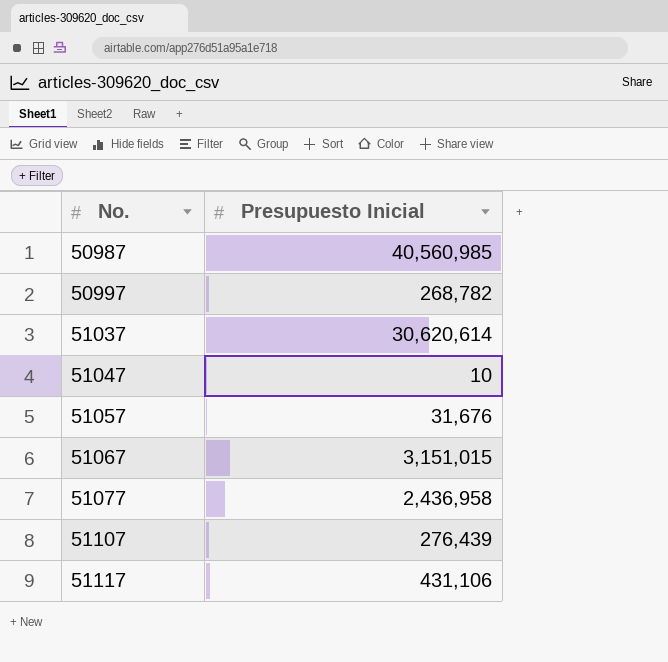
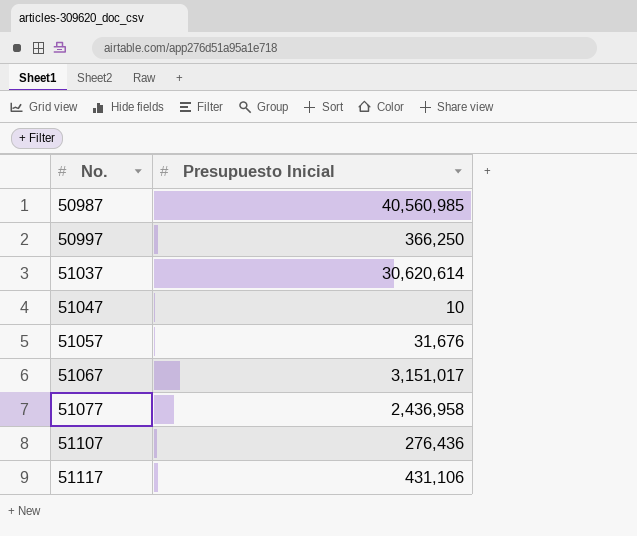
50997 | Presupuesto Inicial: 268,782 -> 366,250
51067 | Presupuesto Inicial: 3,151,015 -> 3,151,017
51107 | Presupuesto Inicial: 276,439 -> 276,436

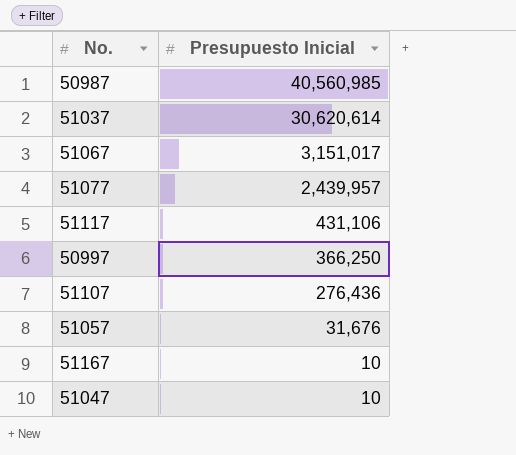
row order: No. ascending -> Presupuesto Inicial descending
51077 | Presupuesto Inicial: 2,436,958 -> 2,439,957
row 51167: none -> 10

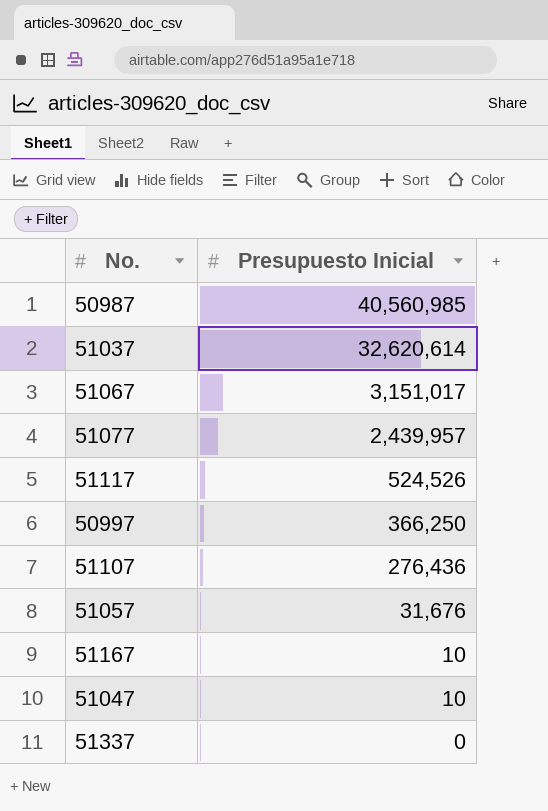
51037 | Presupuesto Inicial: 30,620,614 -> 32,620,614
51117 | Presupuesto Inicial: 431,106 -> 524,526
row 51337: none -> 0

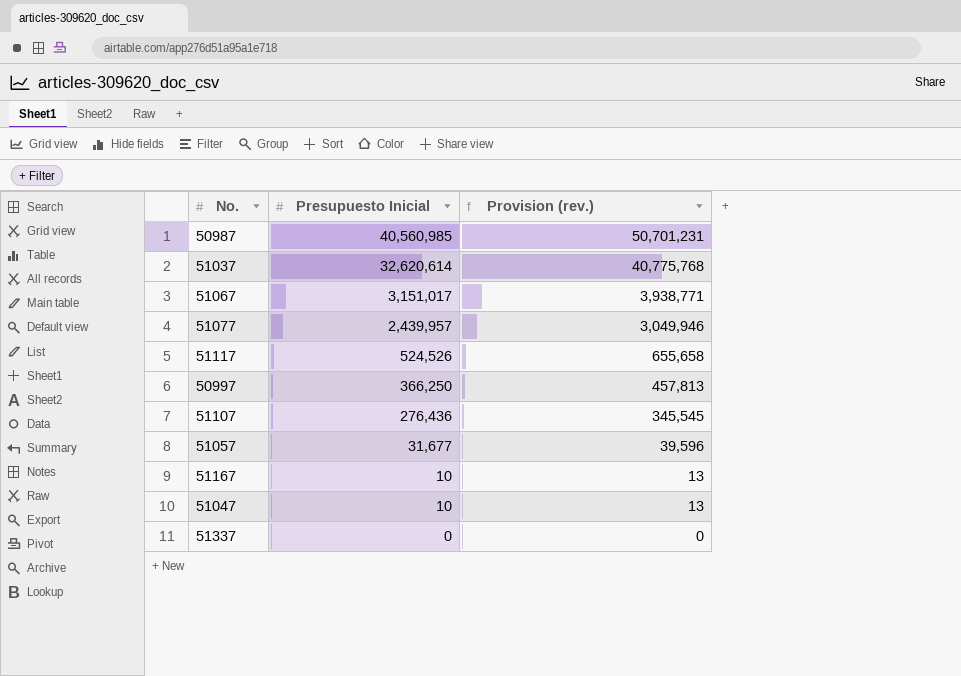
column Provision (rev.) | formula: none -> [Presupuesto Inicial] * 1.25
51057 | Presupuesto Inicial: 31,676 -> 31,677

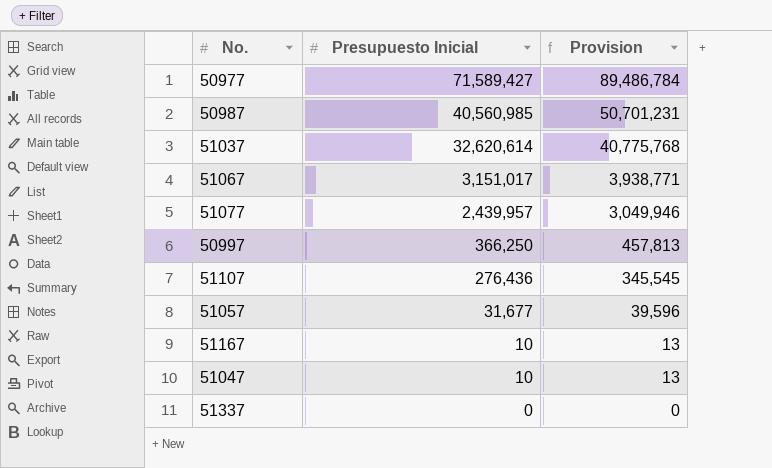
column name: Provision (rev.) -> Provision
row 51117: 524,526 | 655,658 -> none
row 50977: none -> 71,589,427 | 89,486,784

